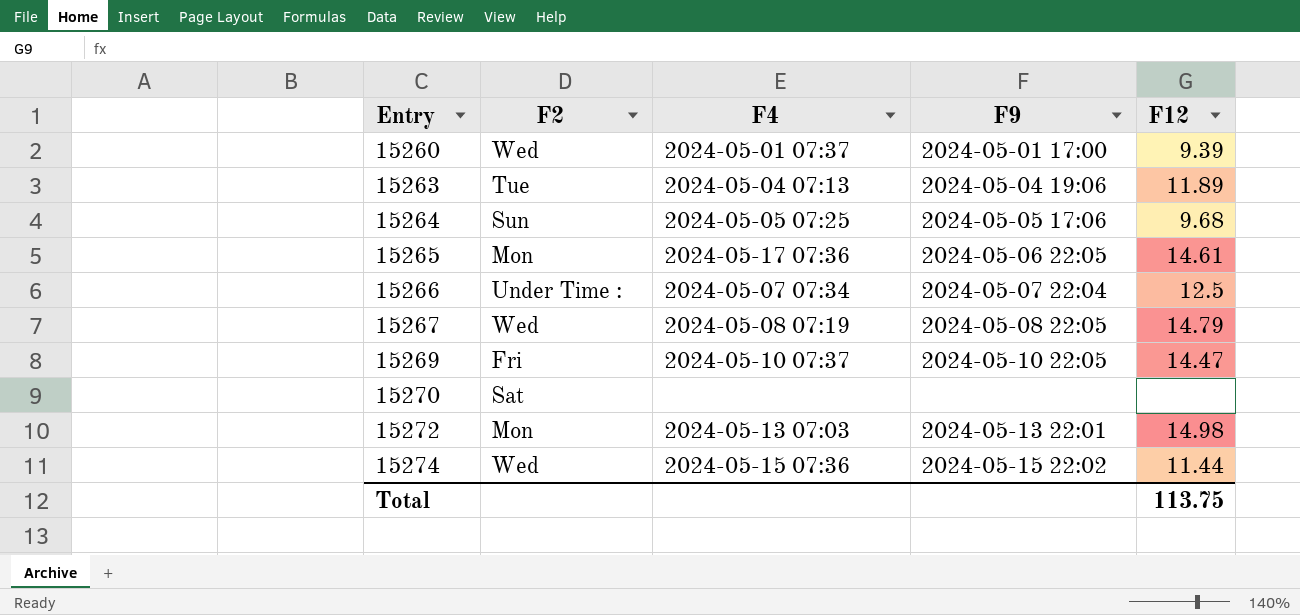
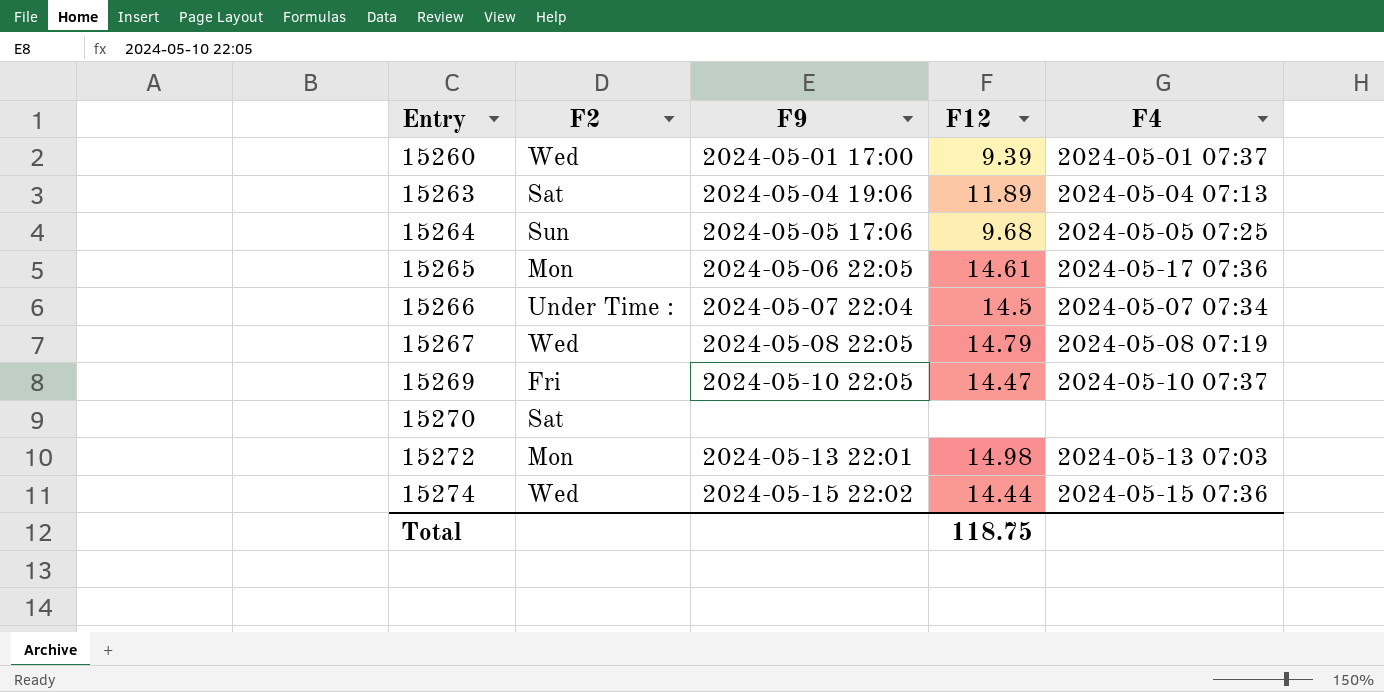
column F4 | position: 3 -> 5
15263 | F2: Tue -> Sat
15266 | F12: 12.5 -> 14.5
15274 | F12: 11.44 -> 14.44
Total | F12: 113.75 -> 118.75

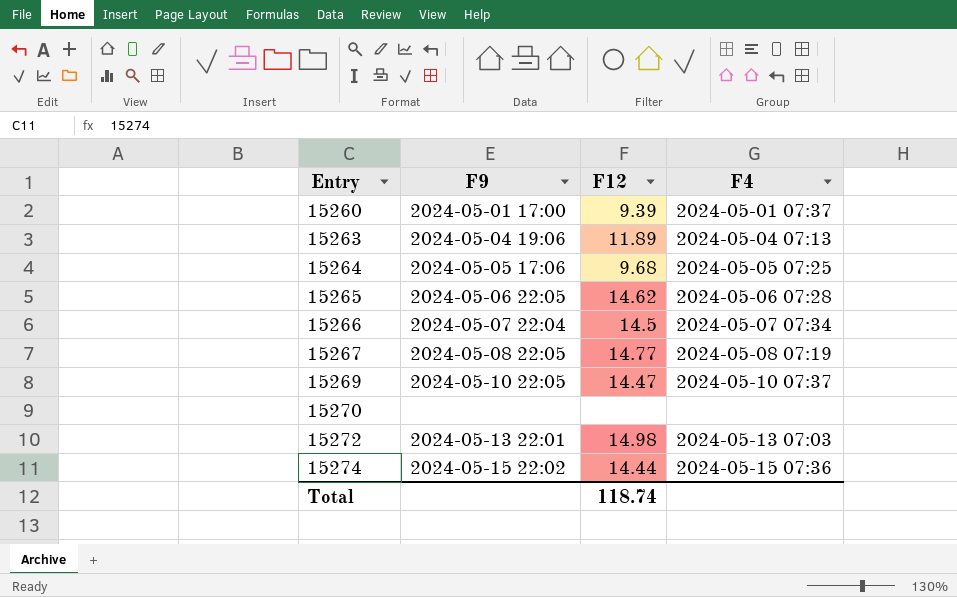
column F2 | position: 2 -> none
15265 | F12: 14.61 -> 14.62
15265 | F4: 2024-05-17 07:36 -> 2024-05-06 07:28
15267 | F12: 14.79 -> 14.77
Total | F12: 118.75 -> 118.74

